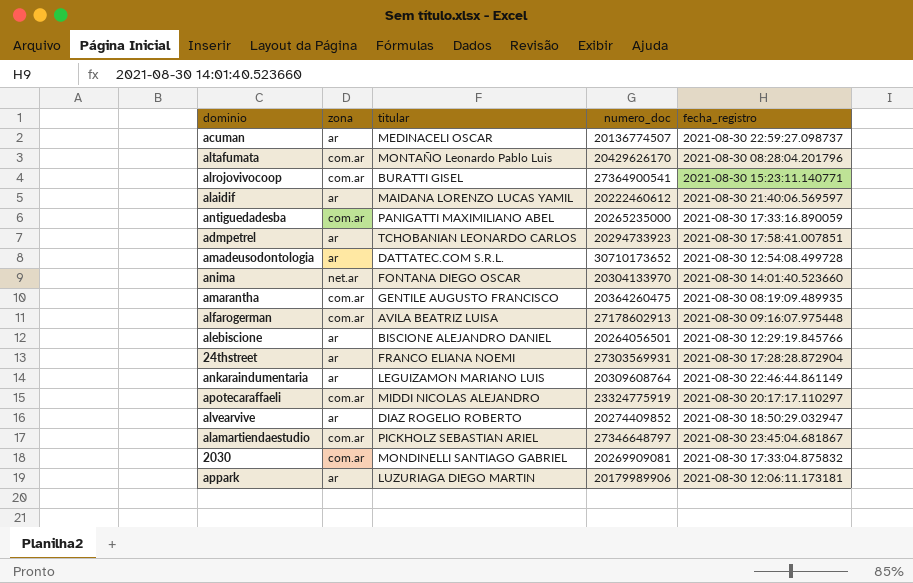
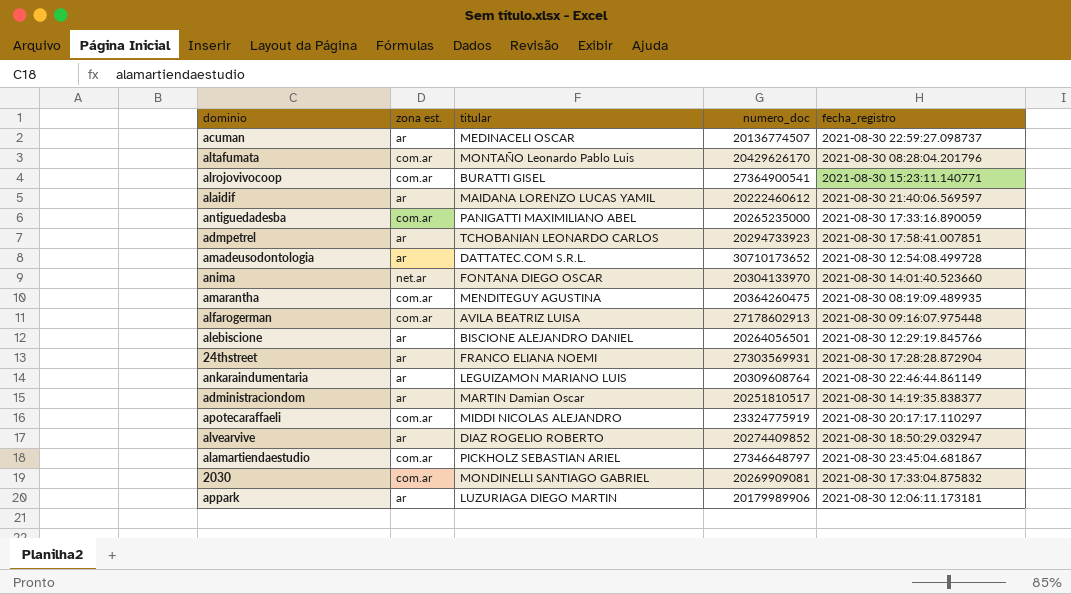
column name: zona -> zona est.
amarantha | titular: GENTILE AUGUSTO FRANCISCO -> MENDITEGUY AGUSTINA
row administraciondom: none -> ar | MARTIN Damian Oscar | 20251810517 | 2021-08-30 14:19:35.838377

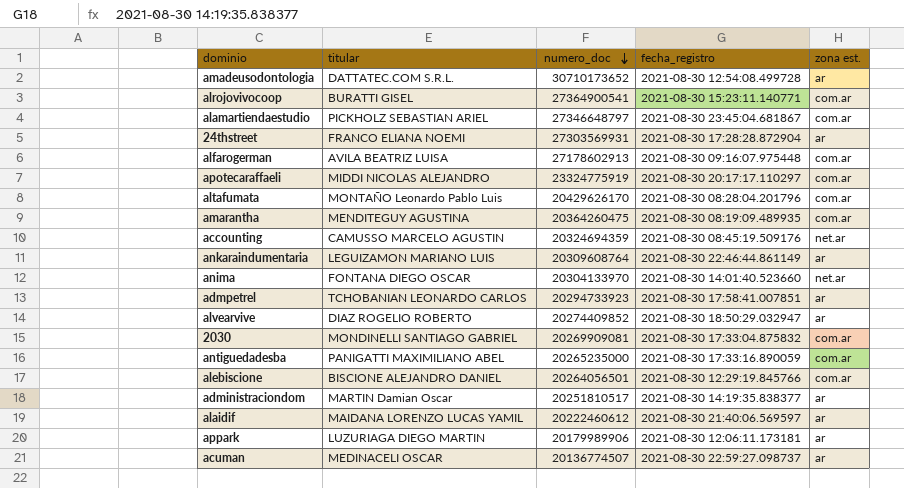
row order: none -> numero_doc descending
column zona est. | position: 2 -> 5
row accounting: none -> CAMUSSO MARCELO AGUSTIN | 20324694359 | 2021-08-30 08:45:19.509176 | net.ar
alebiscione | zona est.: ar -> com.ar

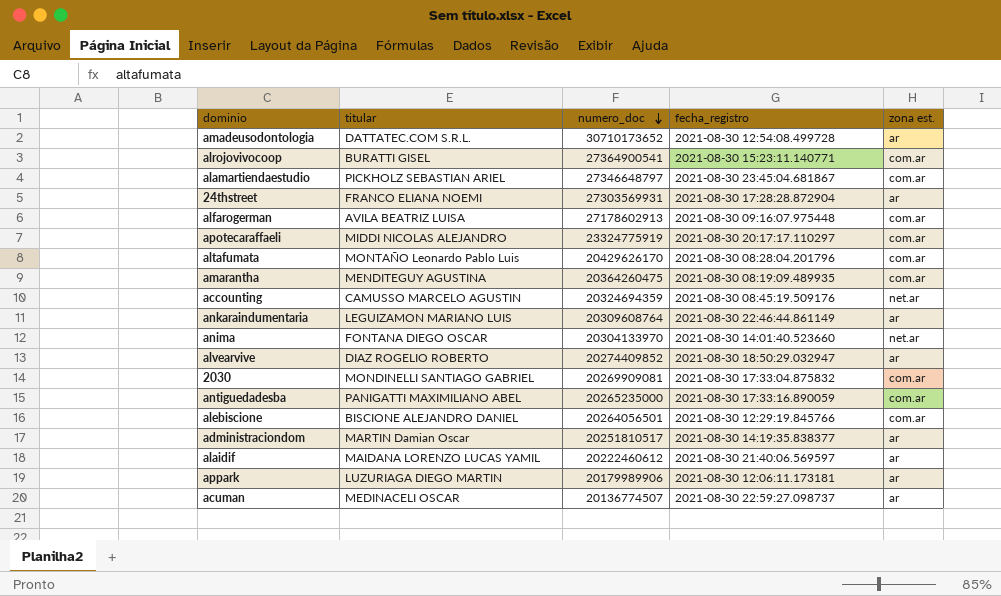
row admpetrel: TCHOBANIAN LEONARDO CARLOS | 20294733923 | 2021-08-30 17:58:41.007851 | ar -> none

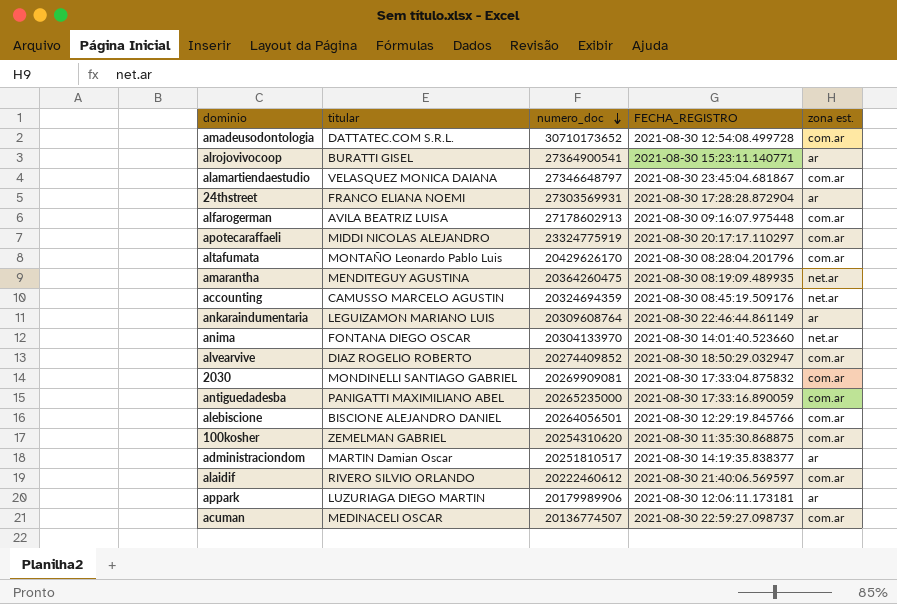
column name: fecha_registro -> FECHA_REGISTRO
amadeusodontologia | zona est.: ar -> com.ar
alrojovivocoop | zona est.: com.ar -> ar
alamartiendaestudio | titular: PICKHOLZ SEBASTIAN ARIEL -> VELASQUEZ MONICA DAIANA
amarantha | zona est.: com.ar -> net.ar
alvearvive | zona est.: ar -> com.ar
row 100kosher: none -> ZEMELMAN GABRIEL | 20254310620 | 2021-08-30 11:35:30.868875 | com.ar
alaidif | titular: MAIDANA LORENZO LUCAS YAMIL -> RIVERO SILVIO ORLANDO
alaidif | zona est.: ar -> com.ar
acuman | zona est.: ar -> com.ar

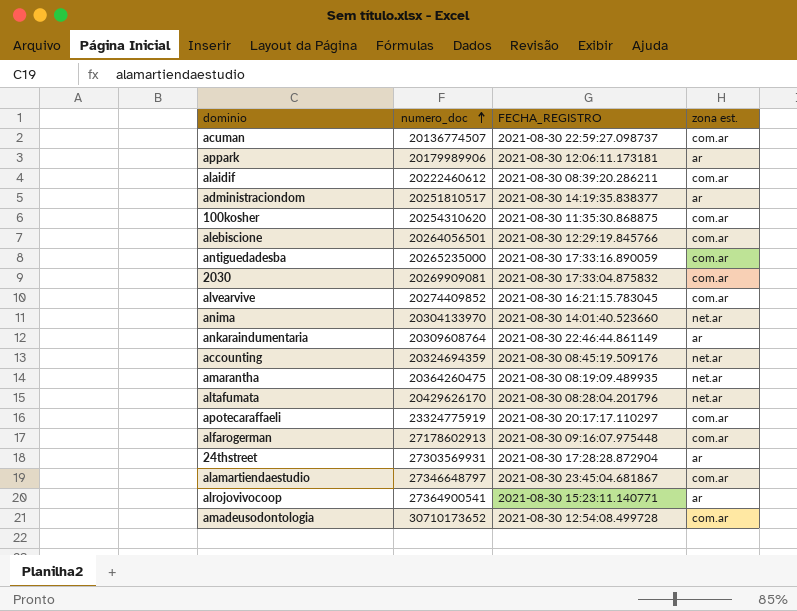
row order: numero_doc descending -> numero_doc ascending
column titular | position: 2 -> none
alaidif | FECHA_REGISTRO: 2021-08-30 21:40:06.569597 -> 2021-08-30 08:39:20.286211
alvearvive | FECHA_REGISTRO: 2021-08-30 18:50:29.032947 -> 2021-08-30 16:21:15.783045
altafumata | zona est.: com.ar -> net.ar

